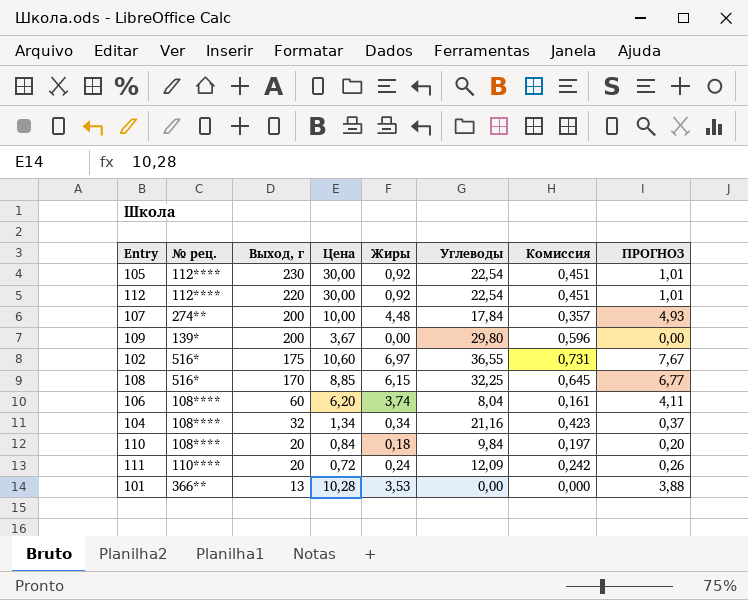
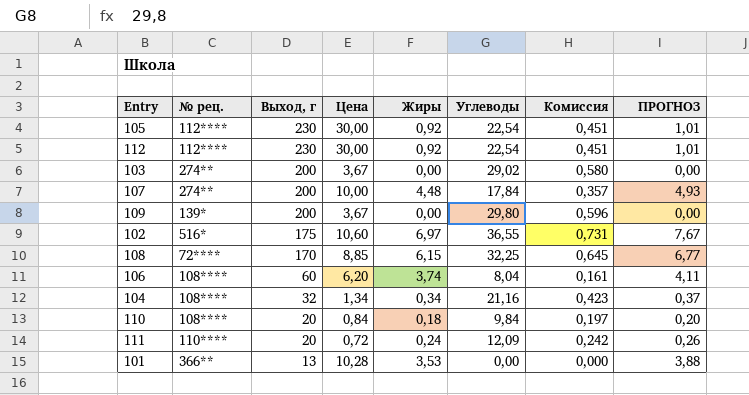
112 | Выход, г: 220 -> 230
row 103: none -> 274** | 200 | 3,67 | 0,00 | 29,02 | 0,580 | 0,00
108 | № рец.: 516* -> 72****

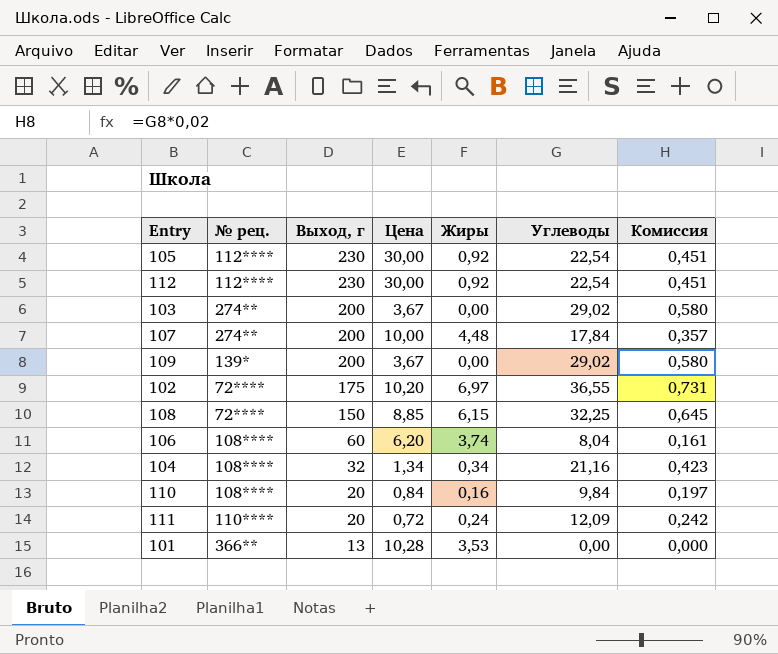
column ПРОГНОЗ | formula: [Жиры] * 1,1 -> none
109 | Углеводы: 29,80 -> 29,02
109 | Комиссия: 0,596 -> 0,580
102 | № рец.: 516* -> 72****
102 | Цена: 10,60 -> 10,20
108 | Выход, г: 170 -> 150
110 | Жиры: 0,18 -> 0,16

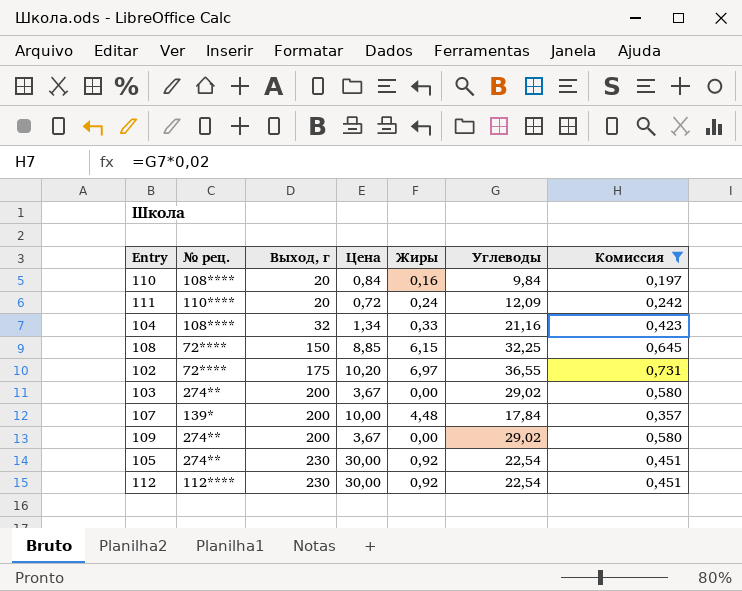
filter: none -> Комиссия >= 0,197
row order: Выход, г descending -> Выход, г ascending
104 | Жиры: 0,34 -> 0,33
107 | № рец.: 274** -> 139*
109 | № рец.: 139* -> 274**
105 | № рец.: 112**** -> 274**

